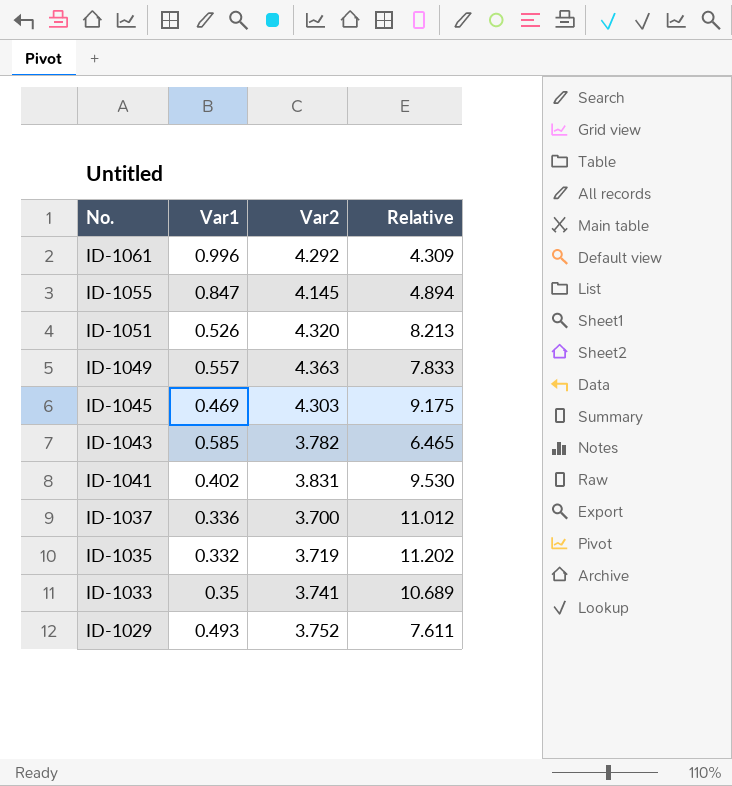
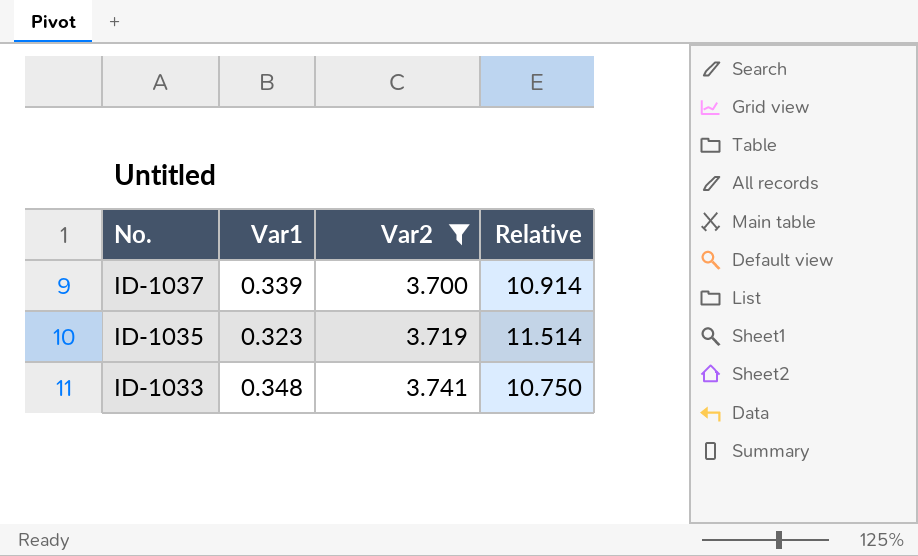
filter: none -> Var2 <= 3.741
ID-1037 | Var1: 0.336 -> 0.339
ID-1037 | Relative: 11.012 -> 10.914
ID-1035 | Var1: 0.332 -> 0.323
ID-1035 | Relative: 11.202 -> 11.514
ID-1033 | Var1: 0.35 -> 0.348
ID-1033 | Relative: 10.689 -> 10.750

